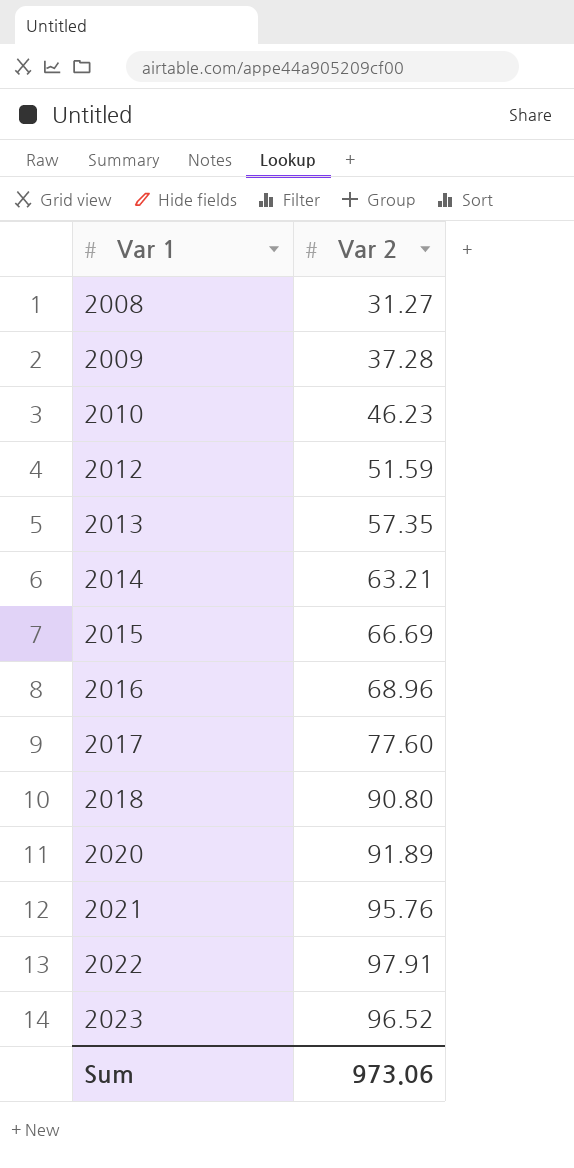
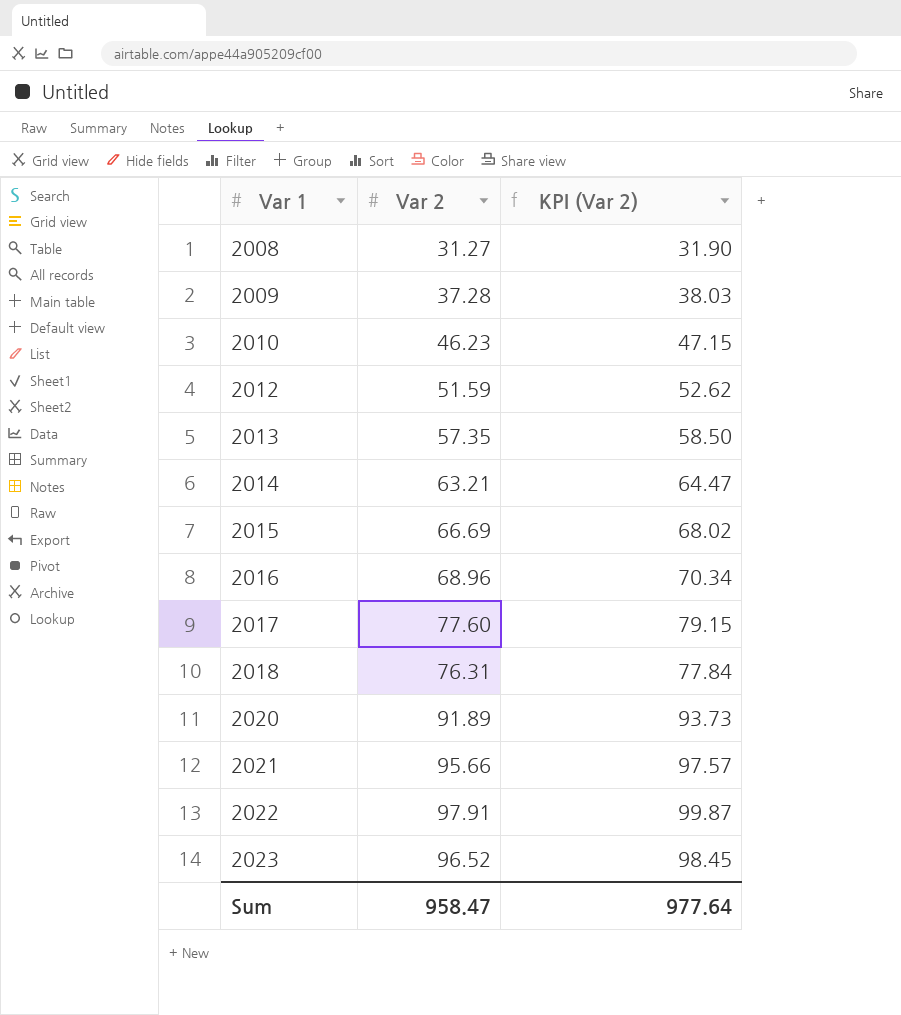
column KPI (Var 2) | formula: none -> [Var 2] * 1.02
2018 | Var 2: 90.80 -> 76.31
2021 | Var 2: 95.76 -> 95.66
Sum | Var 2: 973.06 -> 958.47

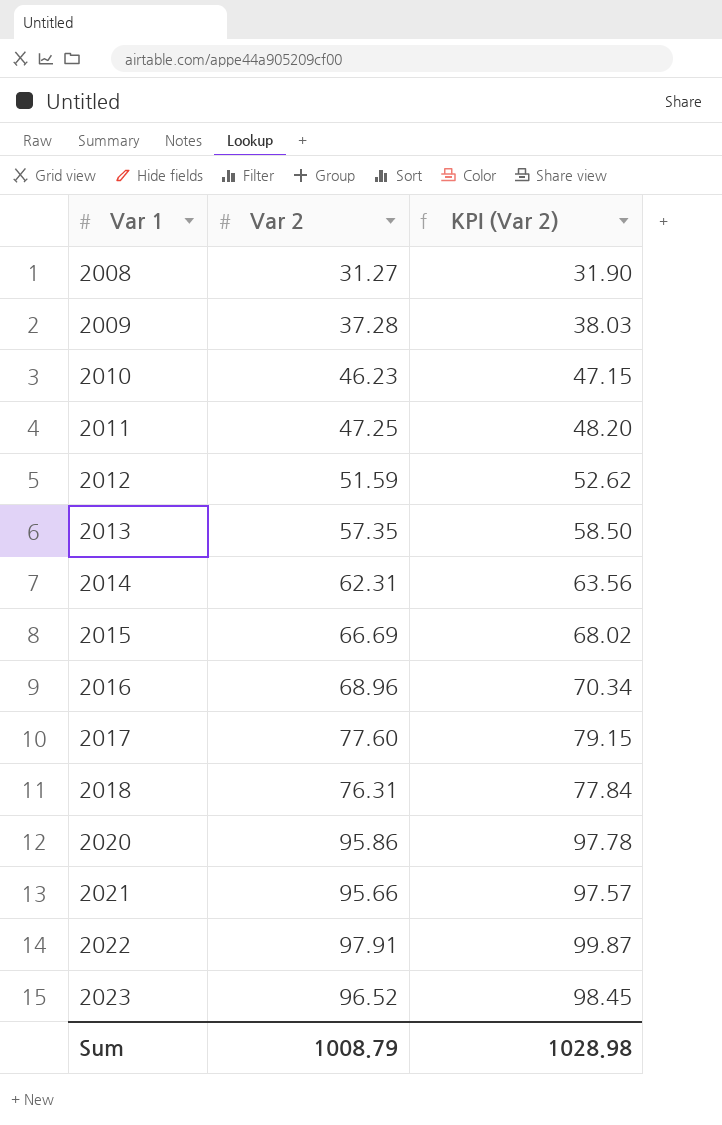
row 2011: none -> 47.25 | 48.20
2014 | Var 2: 63.21 -> 62.31
2014 | KPI (Var 2): 64.47 -> 63.56
2020 | Var 2: 91.89 -> 95.86
2020 | KPI (Var 2): 93.73 -> 97.78
Sum | Var 2: 958.47 -> 1008.79
Sum | KPI (Var 2): 977.64 -> 1028.98

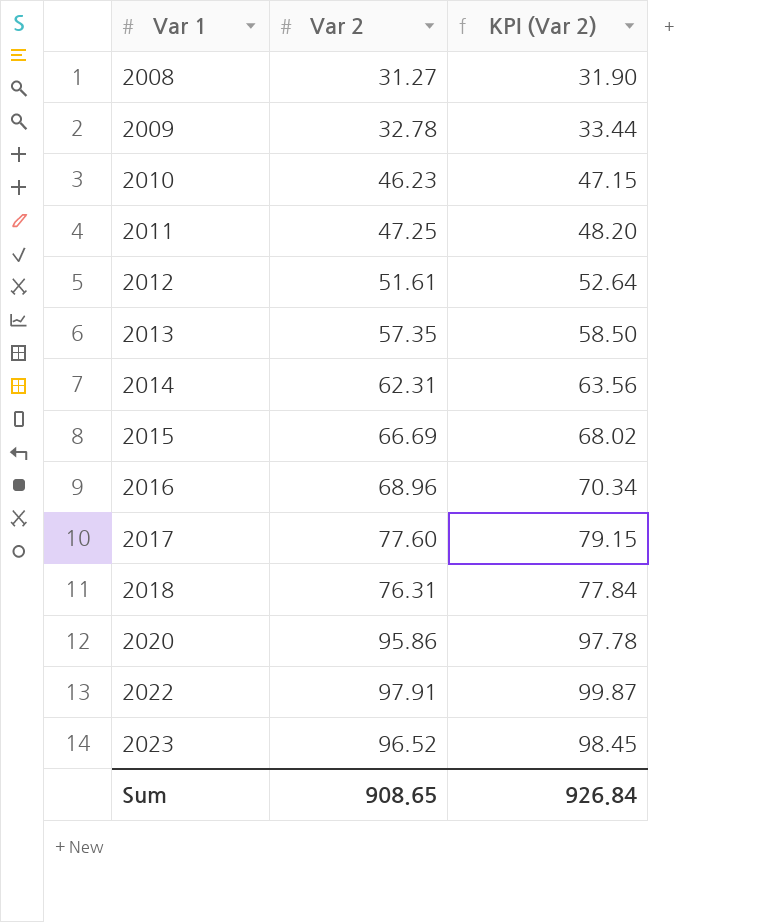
row 2021: 95.66 | 97.57 -> none
2009 | Var 2: 37.28 -> 32.78
2009 | KPI (Var 2): 38.03 -> 33.44
2012 | Var 2: 51.59 -> 51.61
2012 | KPI (Var 2): 52.62 -> 52.64
Sum | Var 2: 1008.79 -> 908.65
Sum | KPI (Var 2): 1028.98 -> 926.84

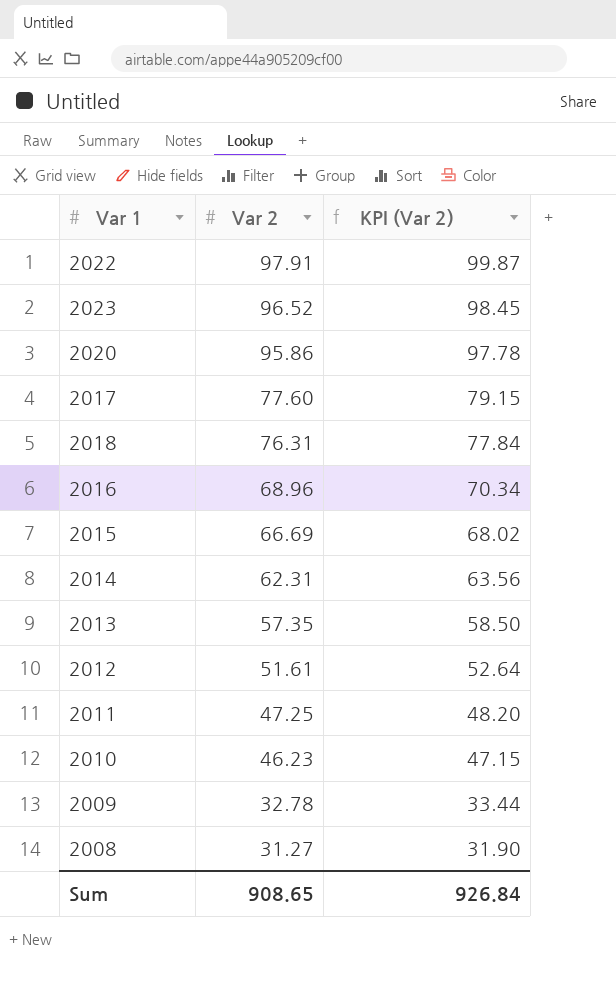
row order: Var 1 ascending -> Var 2 descending

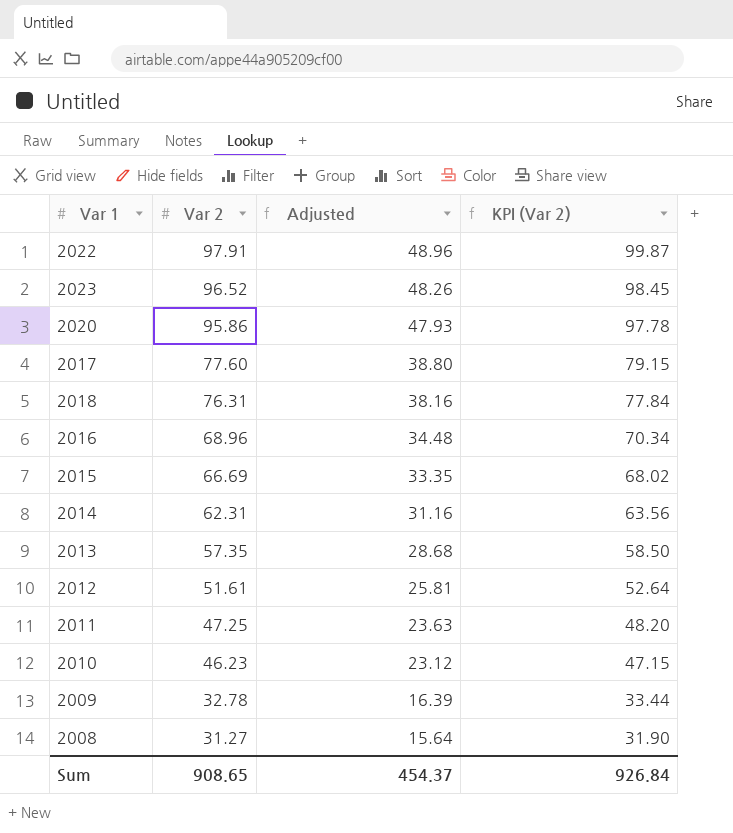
column Adjusted | formula: none -> [Var 2] * 0.5

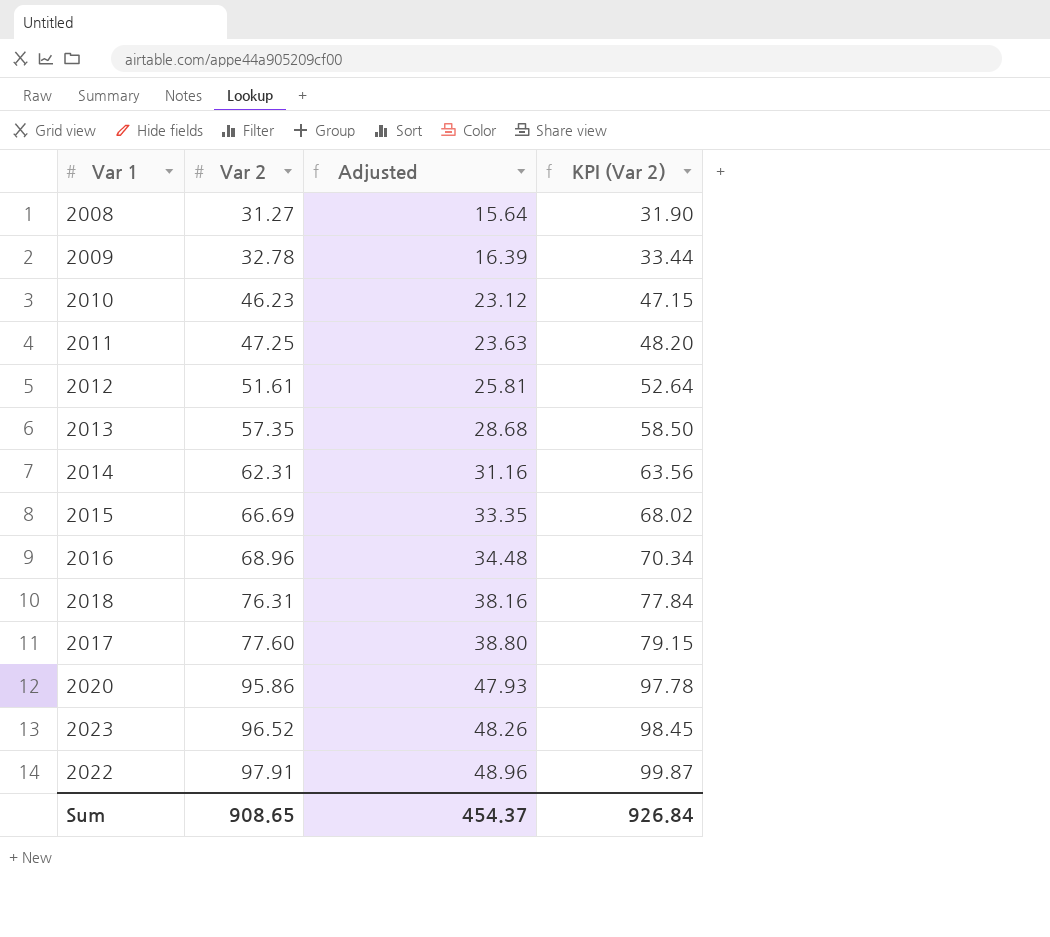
row order: Var 2 descending -> Var 2 ascending

